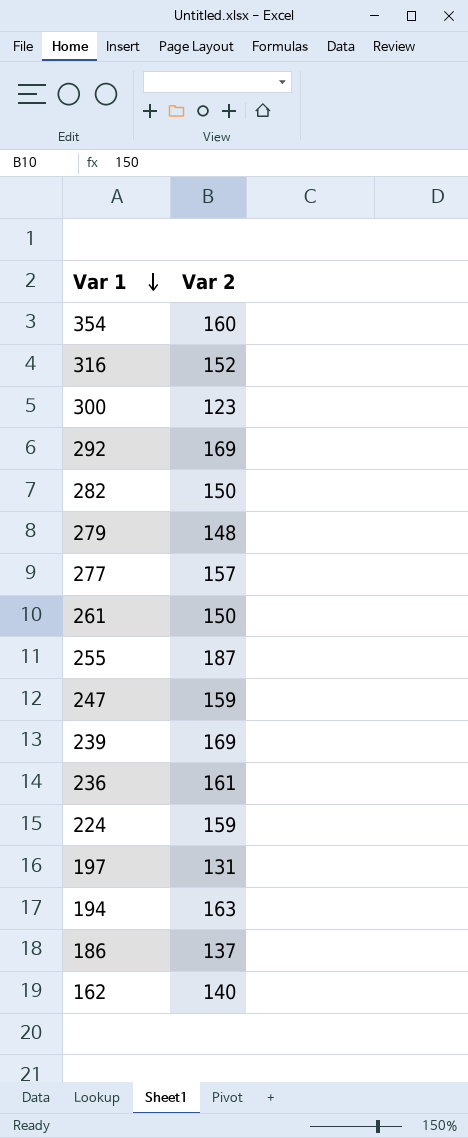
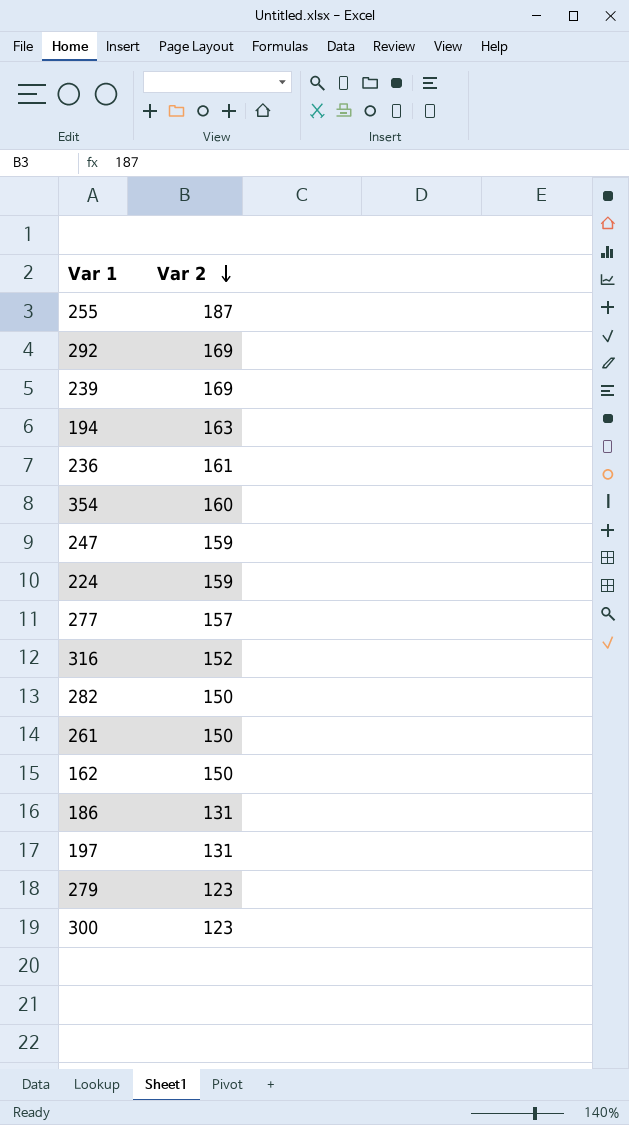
row order: Var 1 descending -> Var 2 descending
162 | Var 2: 140 -> 150
186 | Var 2: 137 -> 131
279 | Var 2: 148 -> 123

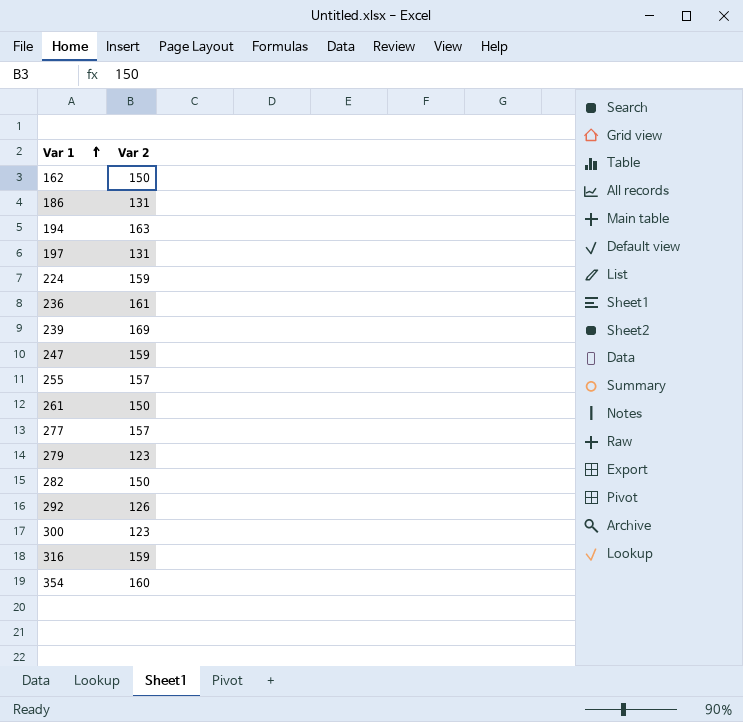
row order: Var 2 descending -> Var 1 ascending
255 | Var 2: 187 -> 157
292 | Var 2: 169 -> 126
316 | Var 2: 152 -> 159

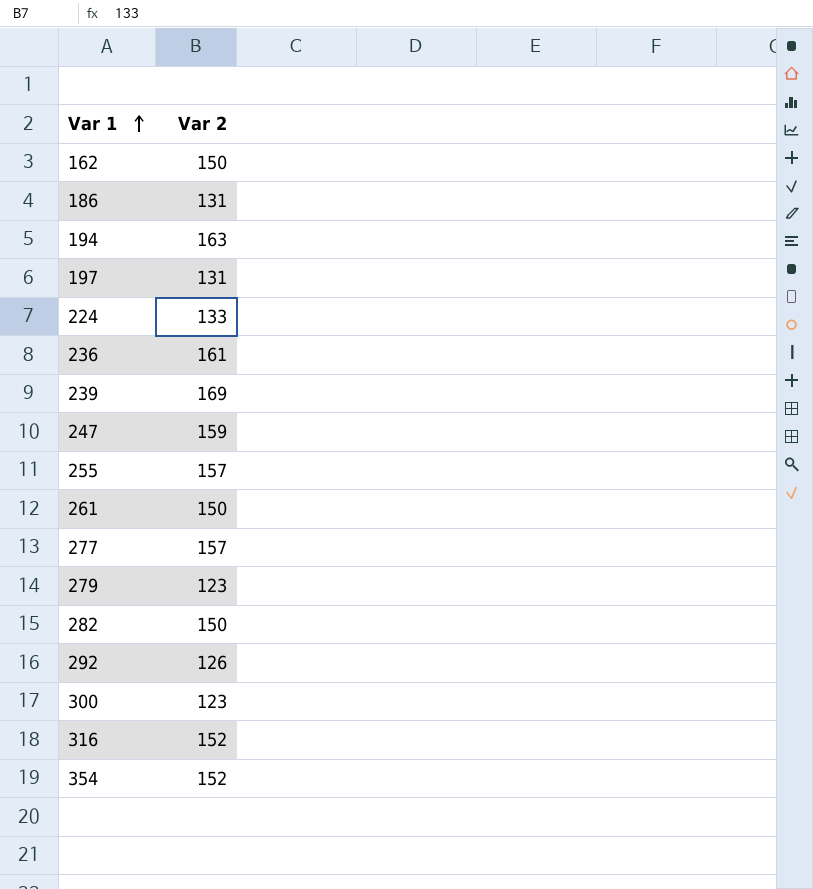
224 | Var 2: 159 -> 133
316 | Var 2: 159 -> 152
354 | Var 2: 160 -> 152

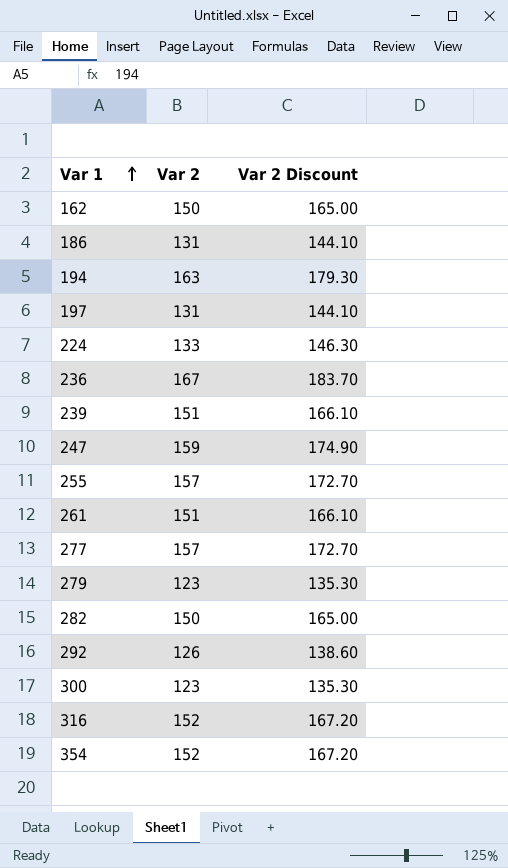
column Var 2 Discount | formula: none -> [Var 2] * 1.1
236 | Var 2: 161 -> 167
239 | Var 2: 169 -> 151
261 | Var 2: 150 -> 151

